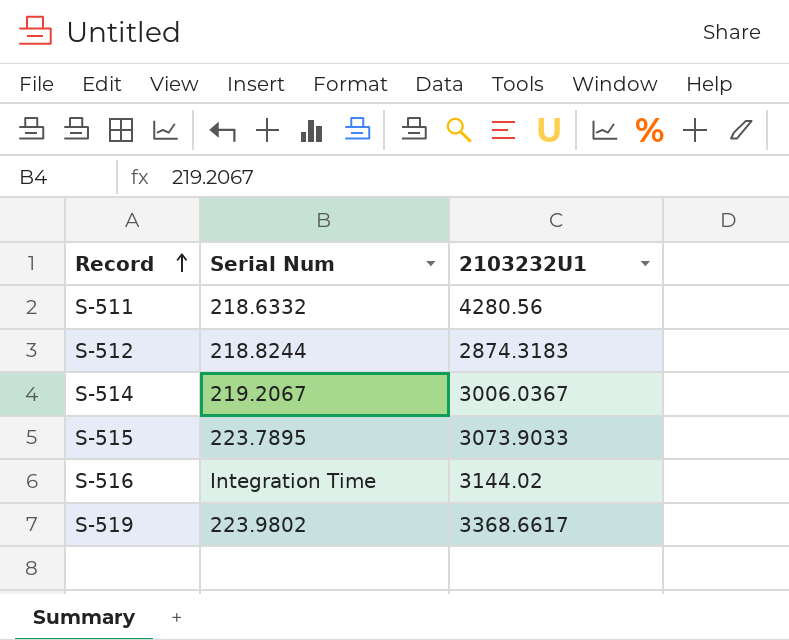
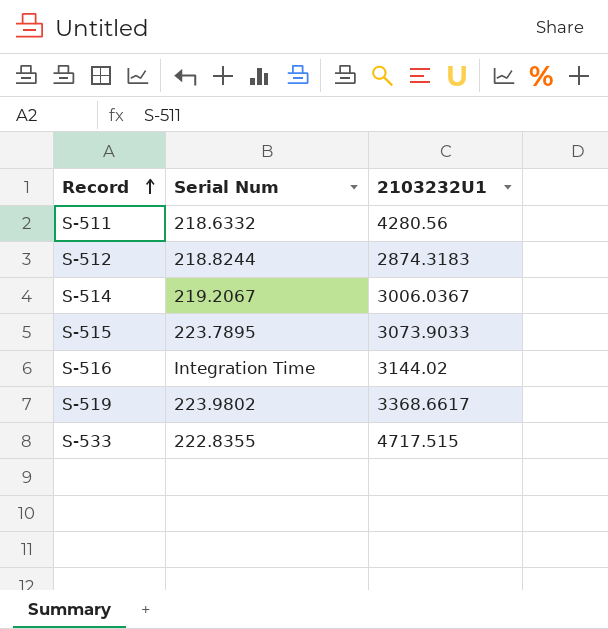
row S-533: none -> 222.8355 | 4717.515

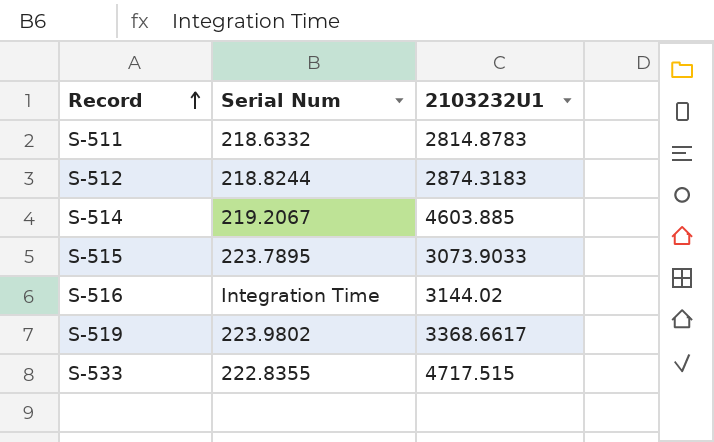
S-511 | 2103232U1: 4280.56 -> 2814.8783
S-514 | 2103232U1: 3006.0367 -> 4603.885

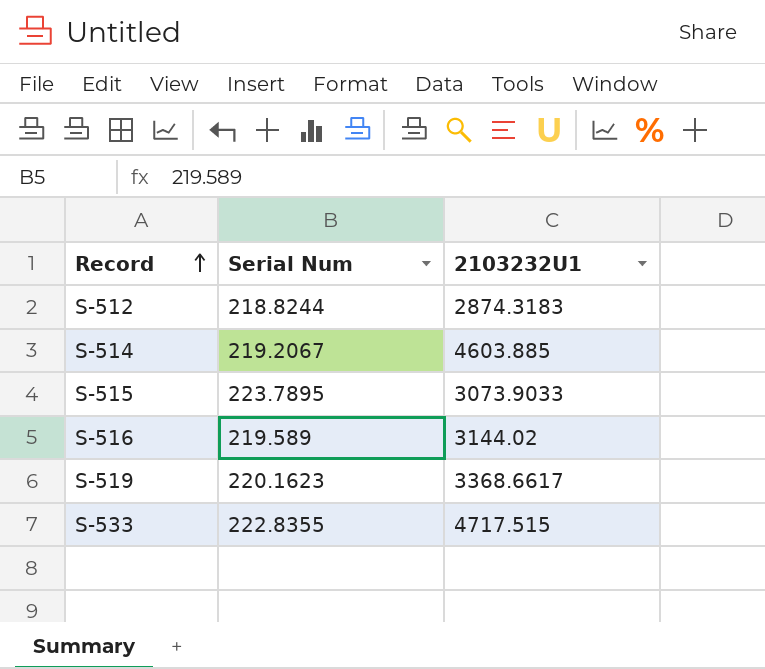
row S-511: 218.6332 | 2814.8783 -> none
S-516 | Serial Num: Integration Time -> 219.589
S-519 | Serial Num: 223.9802 -> 220.1623

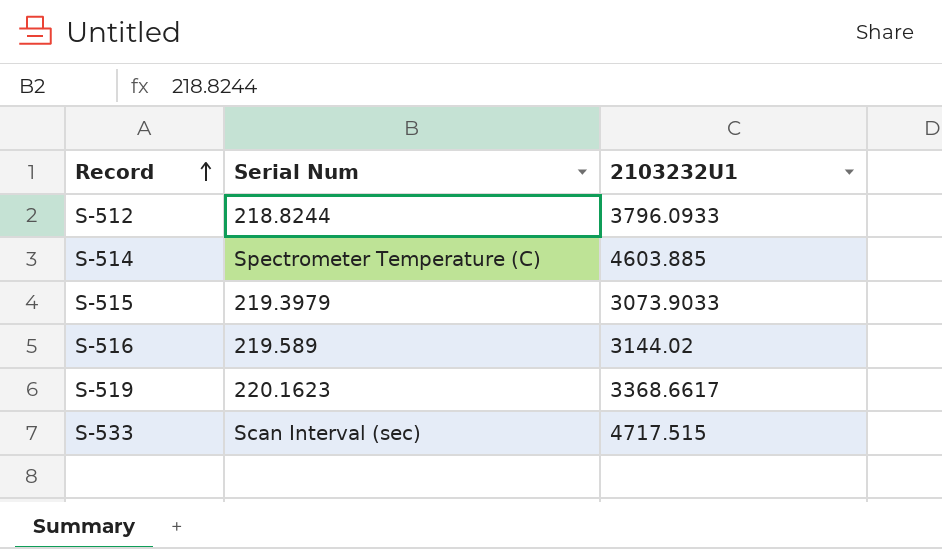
S-512 | 2103232U1: 2874.3183 -> 3796.0933
S-514 | Serial Num: 219.2067 -> Spectrometer Temperature (C)
S-515 | Serial Num: 223.7895 -> 219.3979
S-533 | Serial Num: 222.8355 -> Scan Interval (sec)

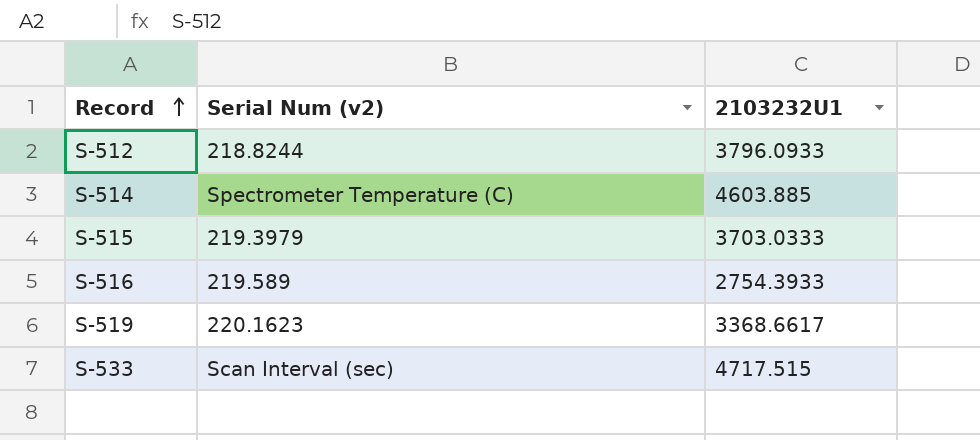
column name: Serial Num -> Serial Num (v2)
S-515 | 2103232U1: 3073.9033 -> 3703.0333
S-516 | 2103232U1: 3144.02 -> 2754.3933

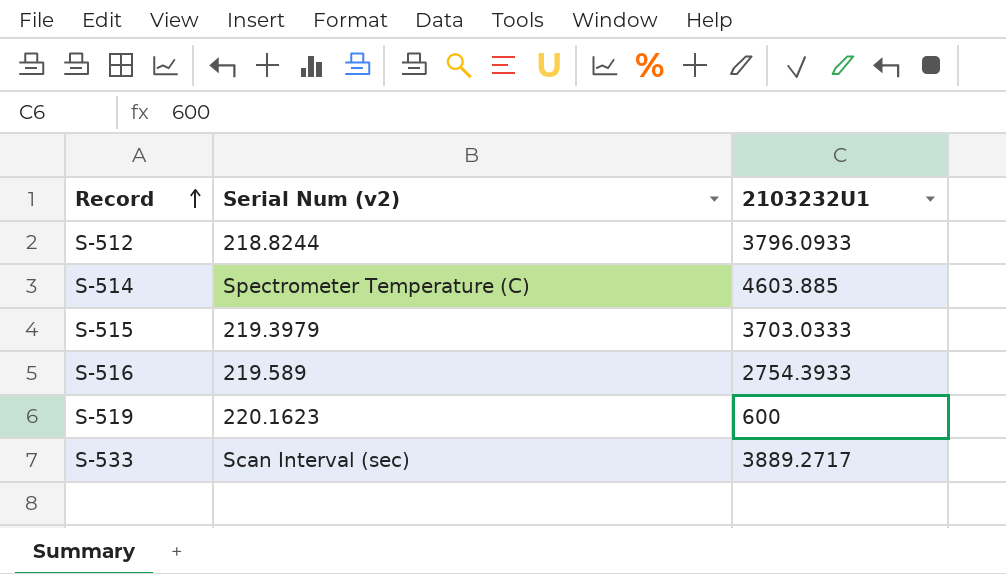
S-519 | 2103232U1: 3368.6617 -> 600
S-533 | 2103232U1: 4717.515 -> 3889.2717

